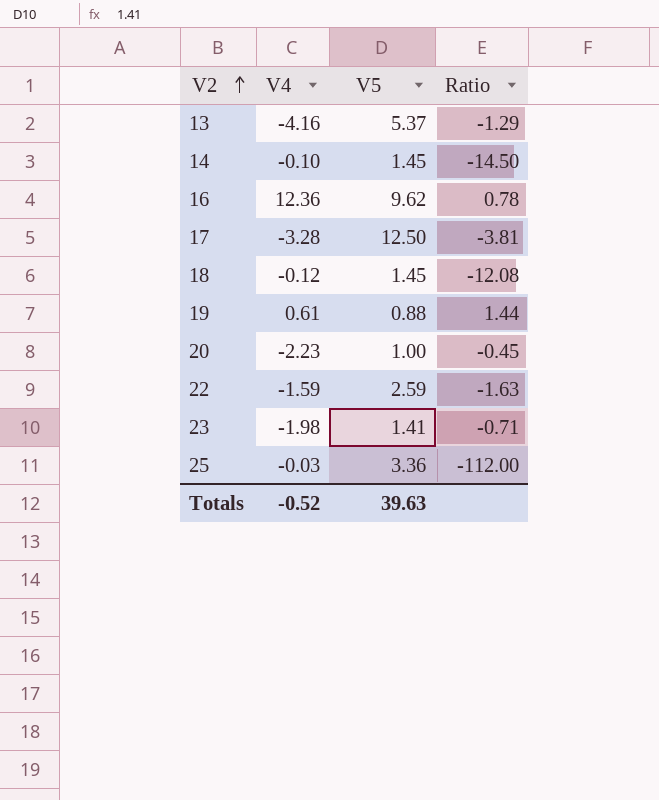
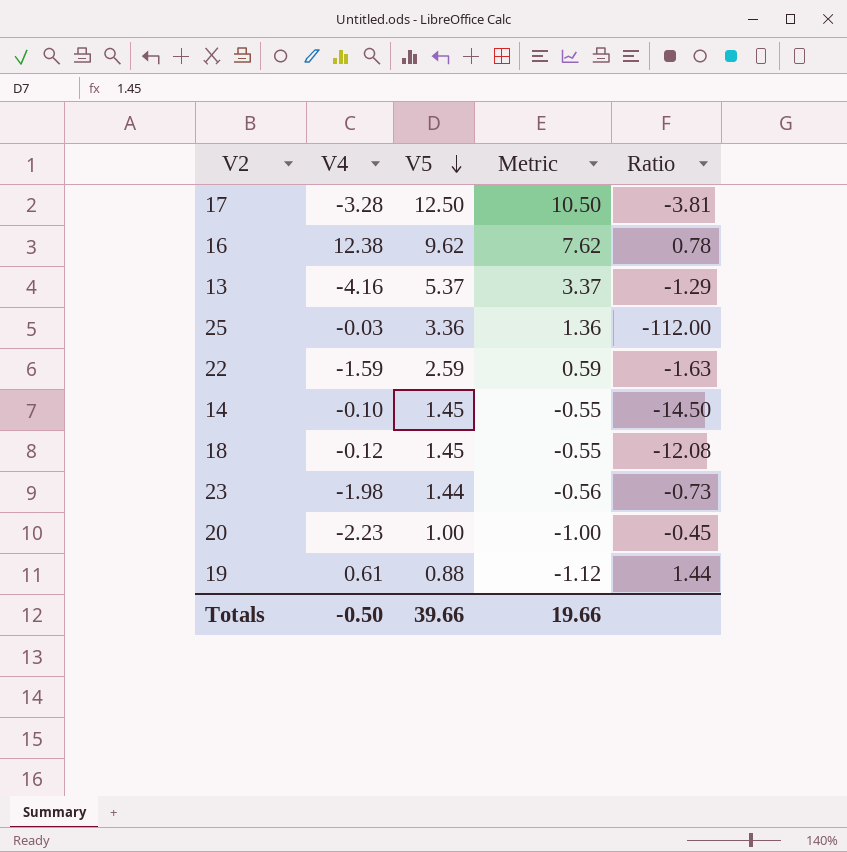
row order: V2 ascending -> V5 descending
column Metric | formula: none -> [V5] - 2
16 | V4: 12.36 -> 12.38
23 | V5: 1.41 -> 1.44
23 | Ratio: -0.71 -> -0.73
Totals | V4: -0.52 -> -0.50
Totals | V5: 39.63 -> 39.66

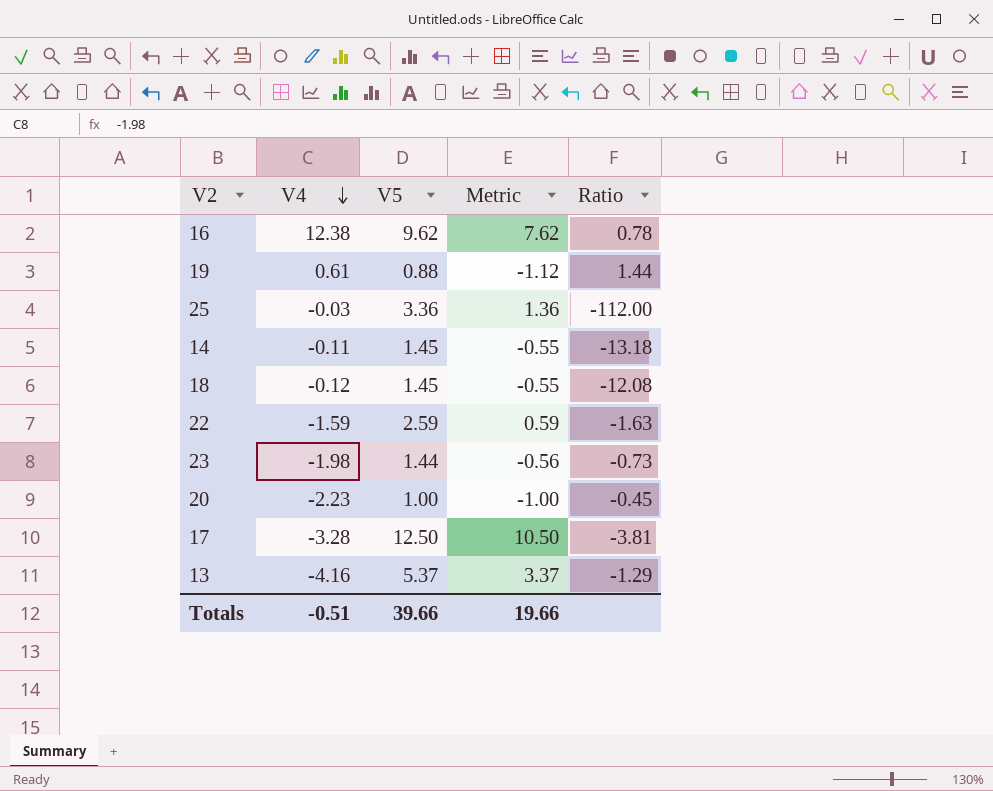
row order: V5 descending -> V4 descending
14 | V4: -0.10 -> -0.11
14 | Ratio: -14.50 -> -13.18
Totals | V4: -0.50 -> -0.51

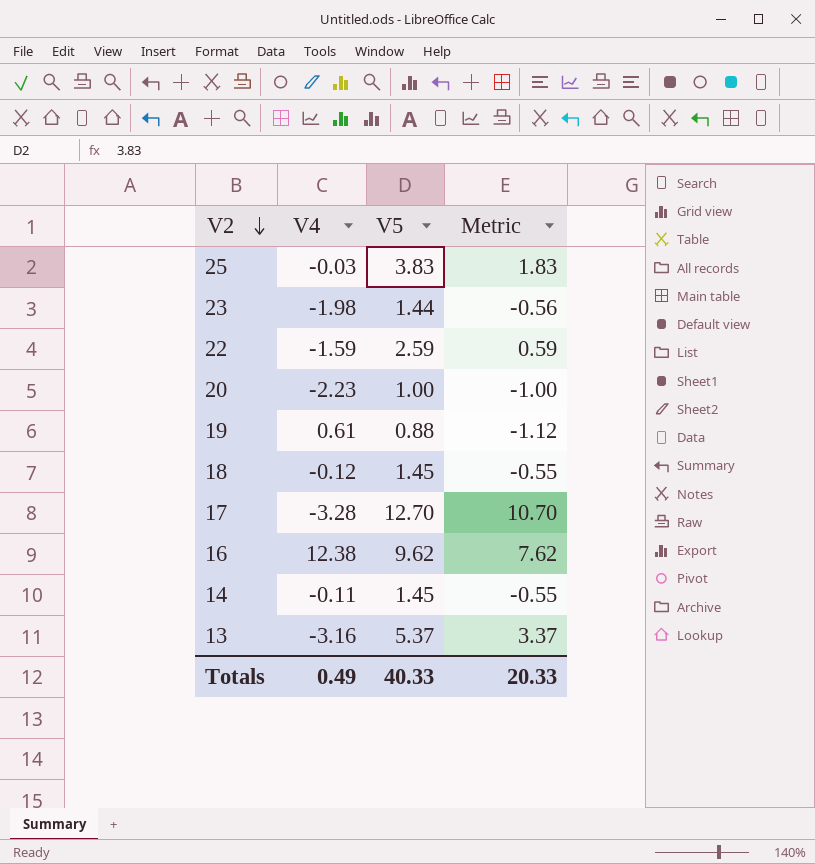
row order: V4 descending -> V2 descending
column Ratio | formula: [V5] / [V4] -> none
25 | V5: 3.36 -> 3.83
25 | Metric: 1.36 -> 1.83
17 | V5: 12.50 -> 12.70
17 | Metric: 10.50 -> 10.70
13 | V4: -4.16 -> -3.16
Totals | V4: -0.51 -> 0.49
Totals | V5: 39.66 -> 40.33
Totals | Metric: 19.66 -> 20.33

